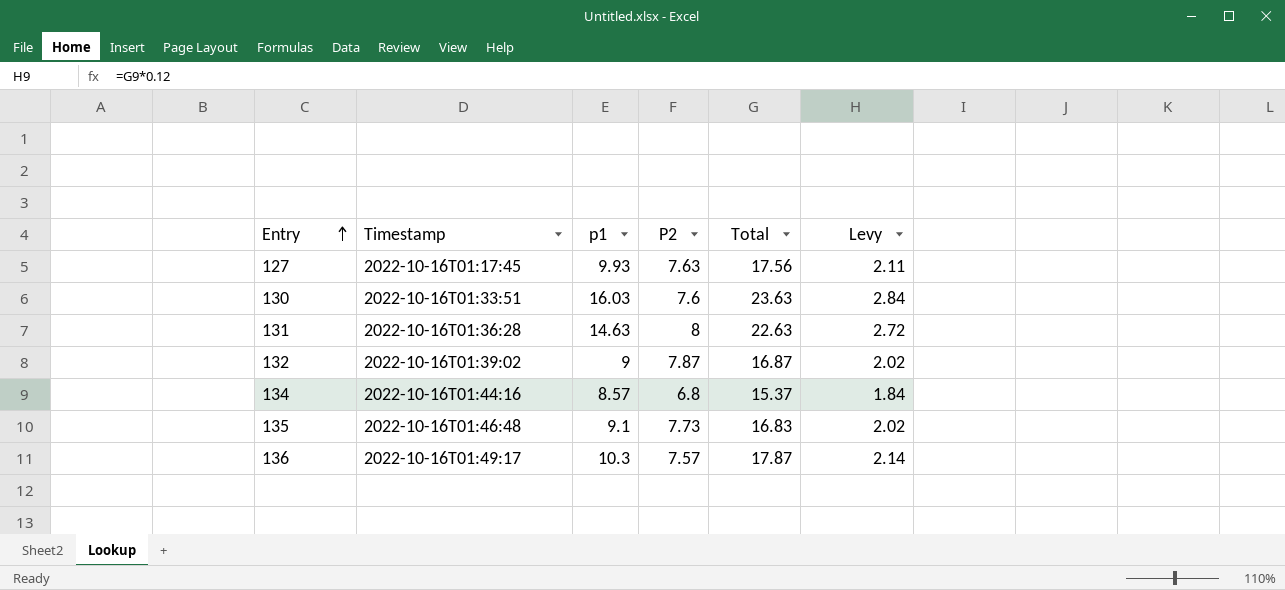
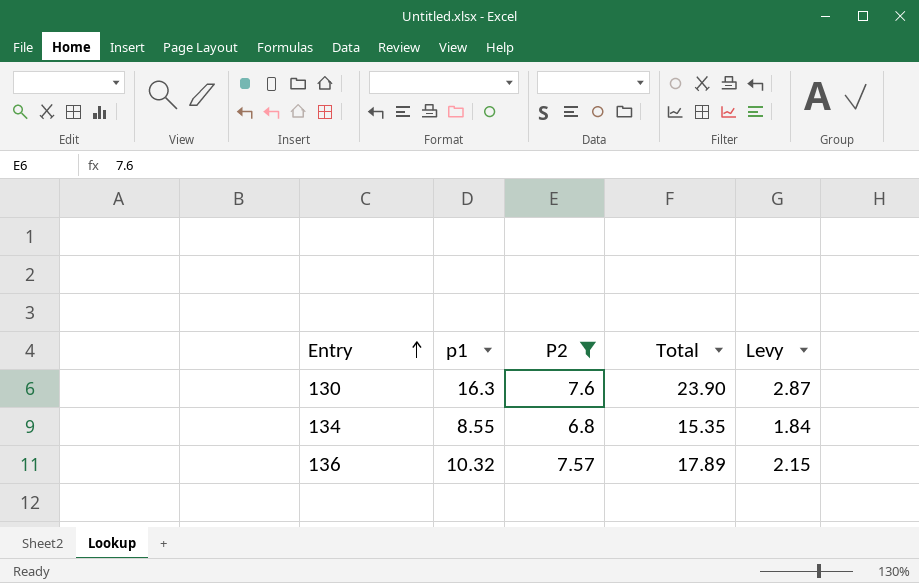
filter: none -> P2 <= 7.6
column Timestamp | position: 2 -> none
130 | p1: 16.03 -> 16.3
130 | Total: 23.63 -> 23.90
130 | Levy: 2.84 -> 2.87
134 | p1: 8.57 -> 8.55
134 | Total: 15.37 -> 15.35
136 | p1: 10.3 -> 10.32
136 | Total: 17.87 -> 17.89
136 | Levy: 2.14 -> 2.15

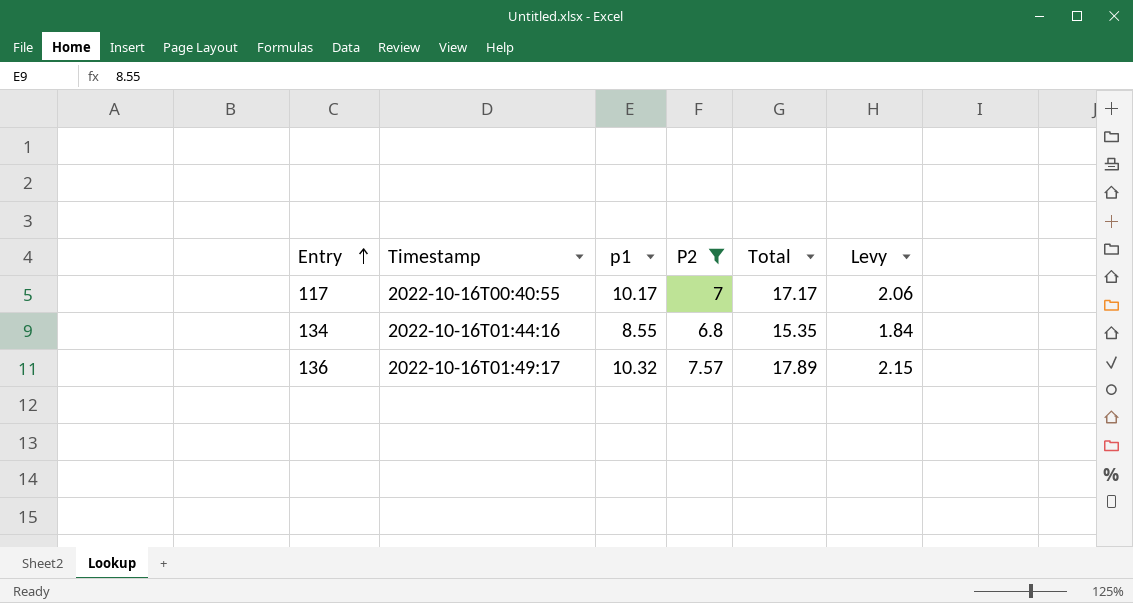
column Timestamp | position: none -> 2
row 130: 16.3 | 7.6 | 23.90 | 2.87 -> none
row 117: none -> 2022-10-16T00:40:55 | 10.17 | 7 | 17.17 | 2.06

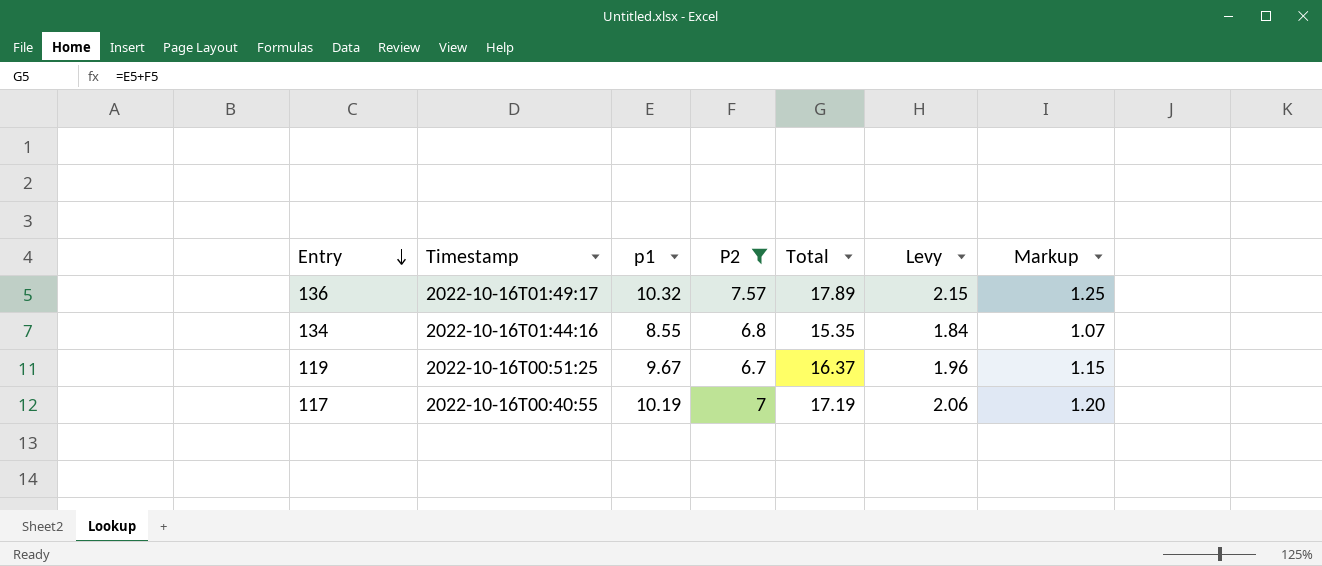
row order: Entry ascending -> Entry descending
column Markup | formula: none -> [Total] * 0.07
row 119: none -> 2022-10-16T00:51:25 | 9.67 | 6.7 | 16.37 | 1.96 | 1.15
117 | p1: 10.17 -> 10.19
117 | Total: 17.17 -> 17.19

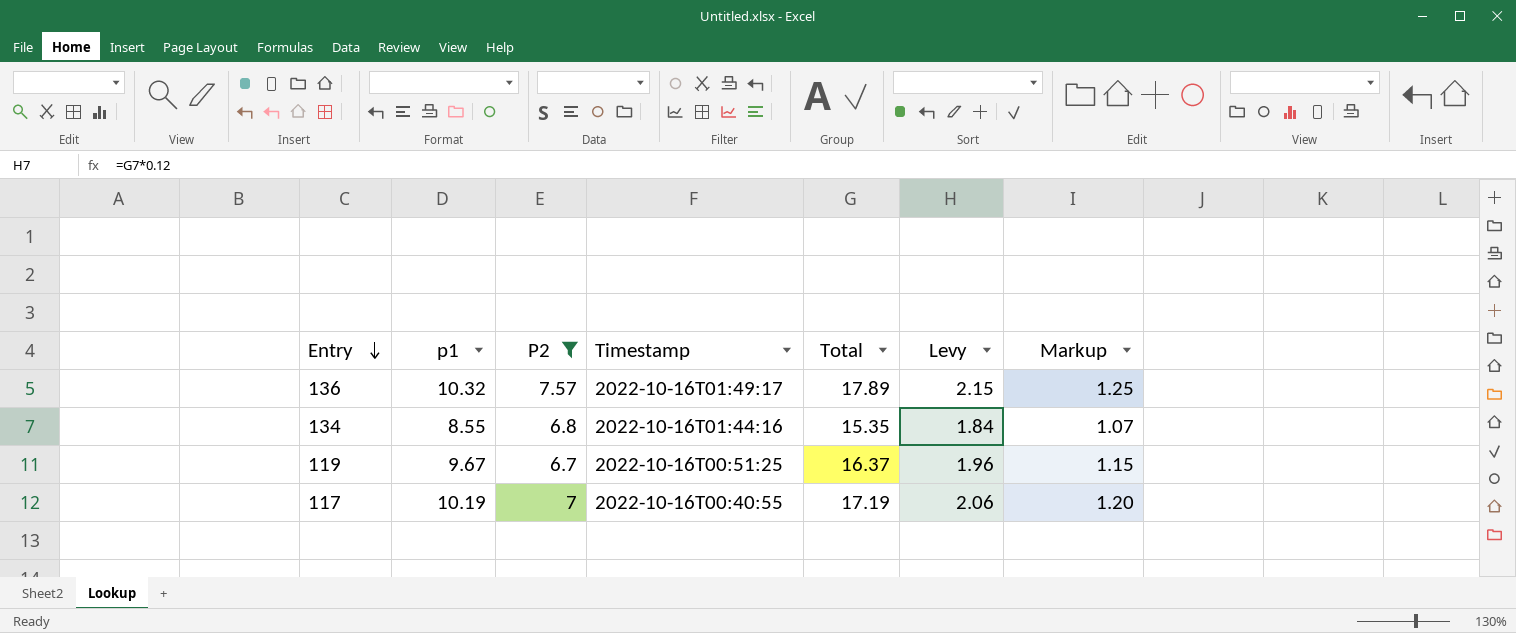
column Timestamp | position: 2 -> 4

